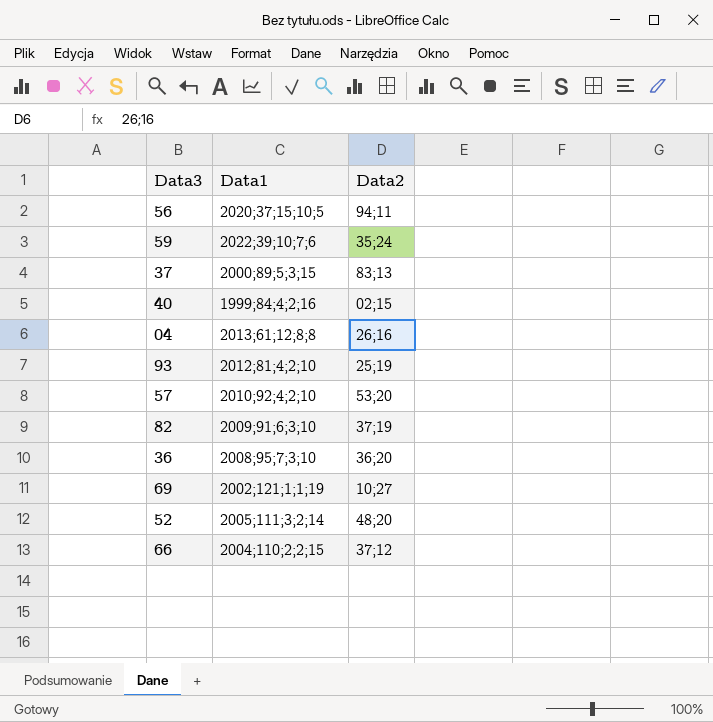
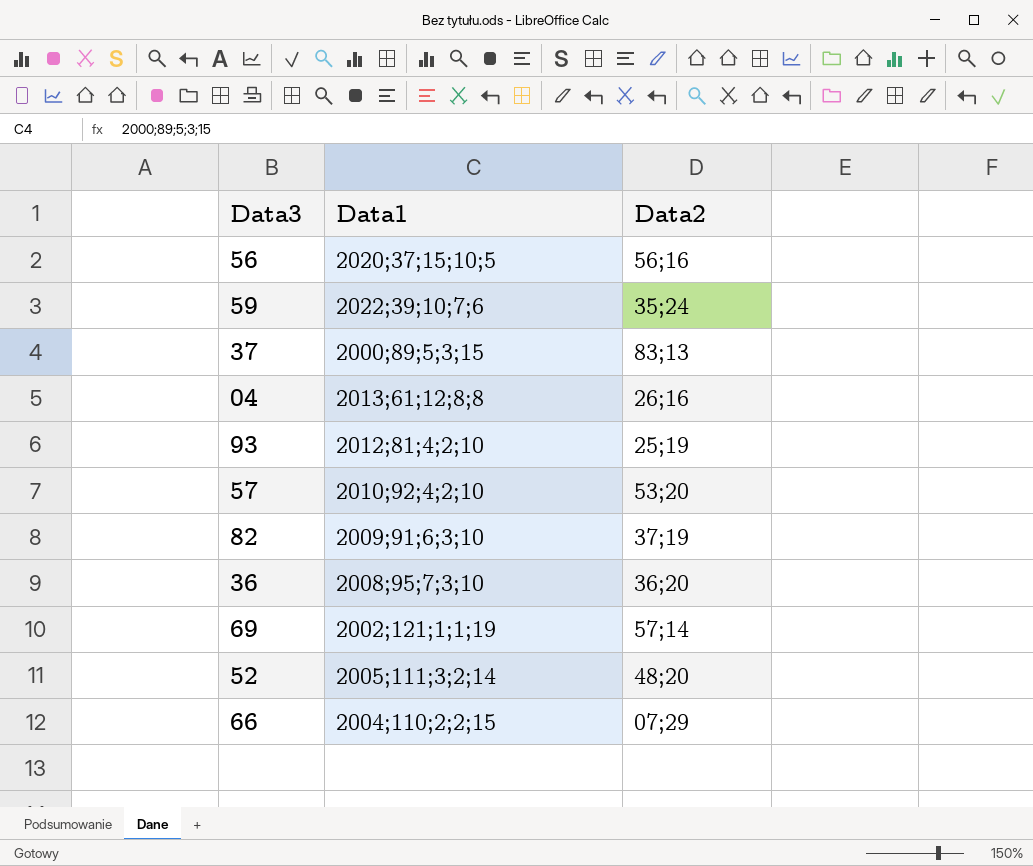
row 40: 1999;84;4;2;16 | 02;15 -> none
56 | Data2: 94;11 -> 56;16
69 | Data2: 10;27 -> 57;14
66 | Data2: 37;12 -> 07;29

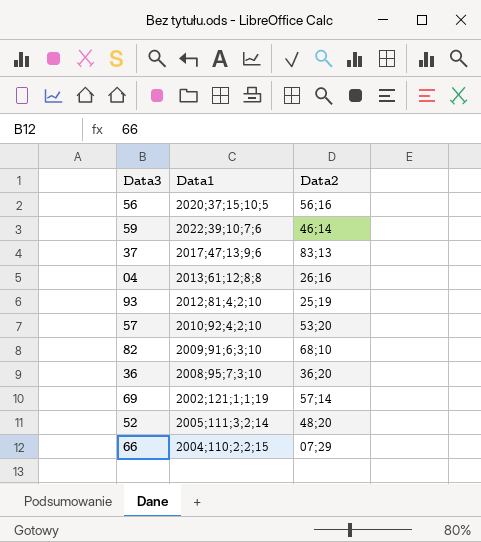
59 | Data2: 35;24 -> 46;14
37 | Data1: 2000;89;5;3;15 -> 2017;47;13;9;6
82 | Data2: 37;19 -> 68;10

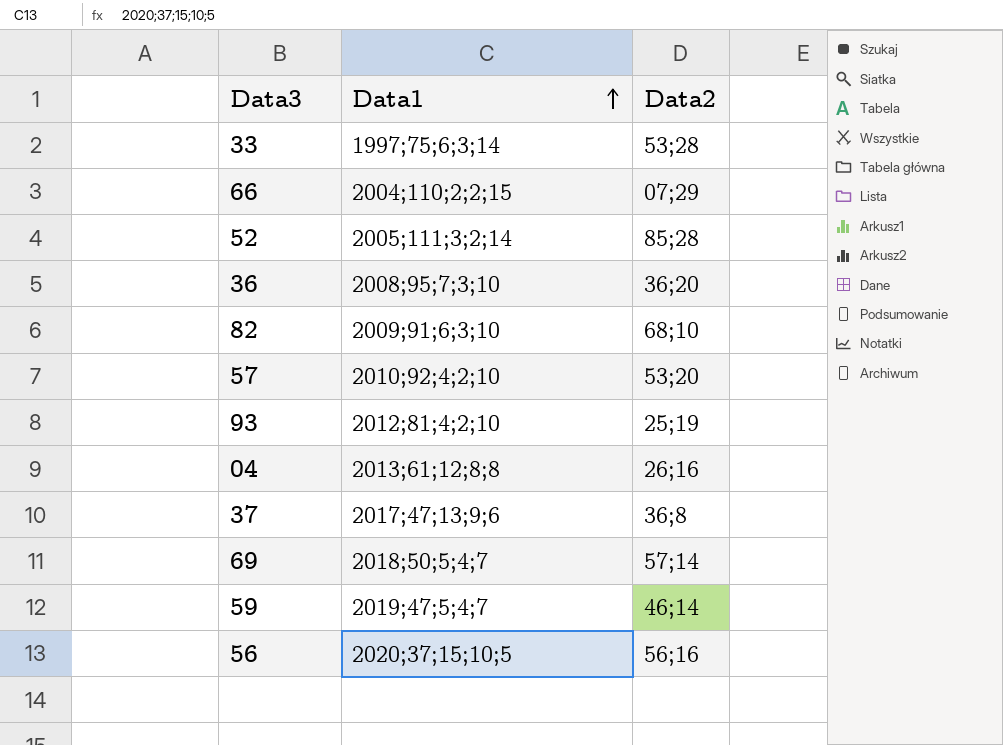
row order: none -> Data1 ascending
row 33: none -> 1997;75;6;3;14 | 53;28
52 | Data2: 48;20 -> 85;28
37 | Data2: 83;13 -> 36;8
69 | Data1: 2002;121;1;1;19 -> 2018;50;5;4;7
59 | Data1: 2022;39;10;7;6 -> 2019;47;5;4;7

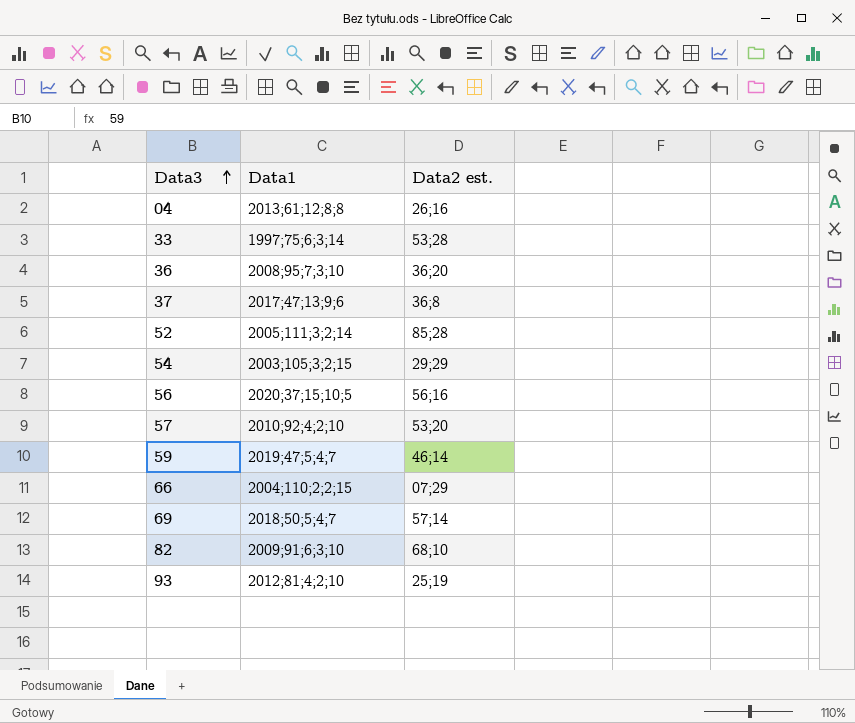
row order: Data1 ascending -> Data3 ascending
column name: Data2 -> Data2 est.
row 54: none -> 2003;105;3;2;15 | 29;29

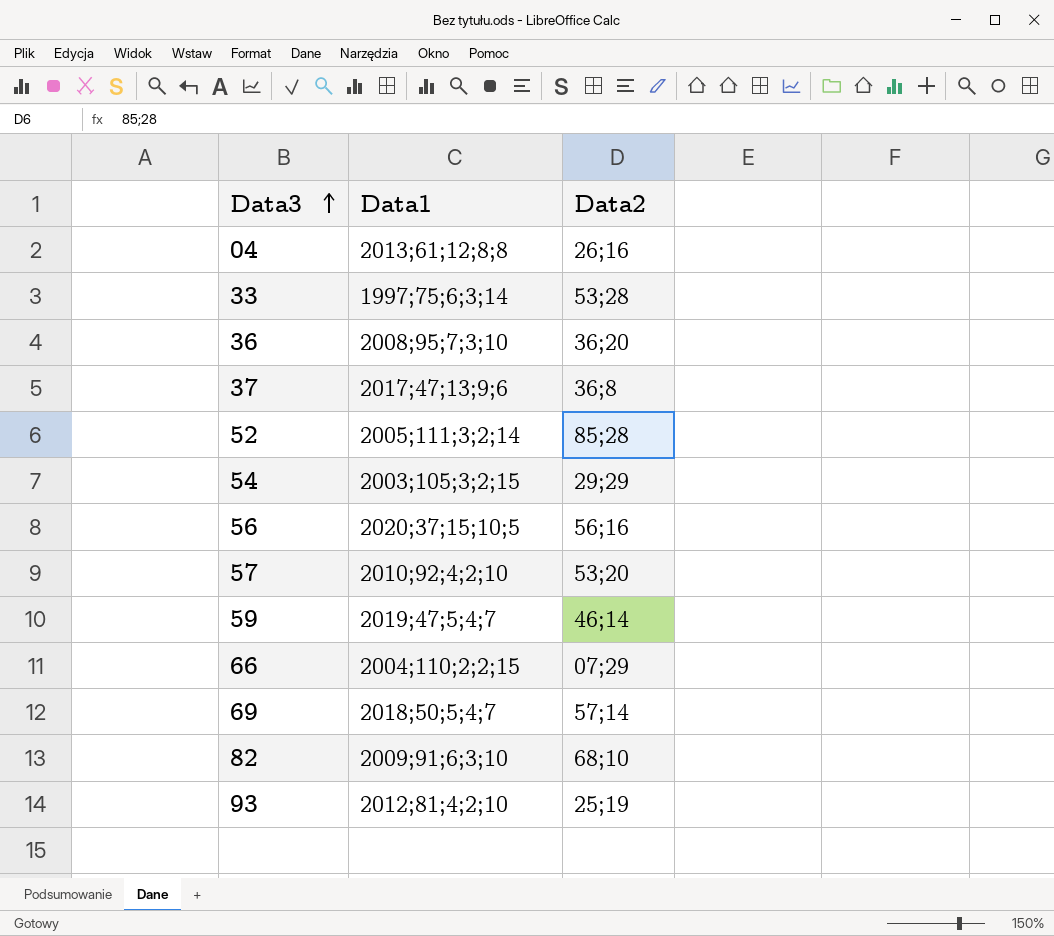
column name: Data2 est. -> Data2

